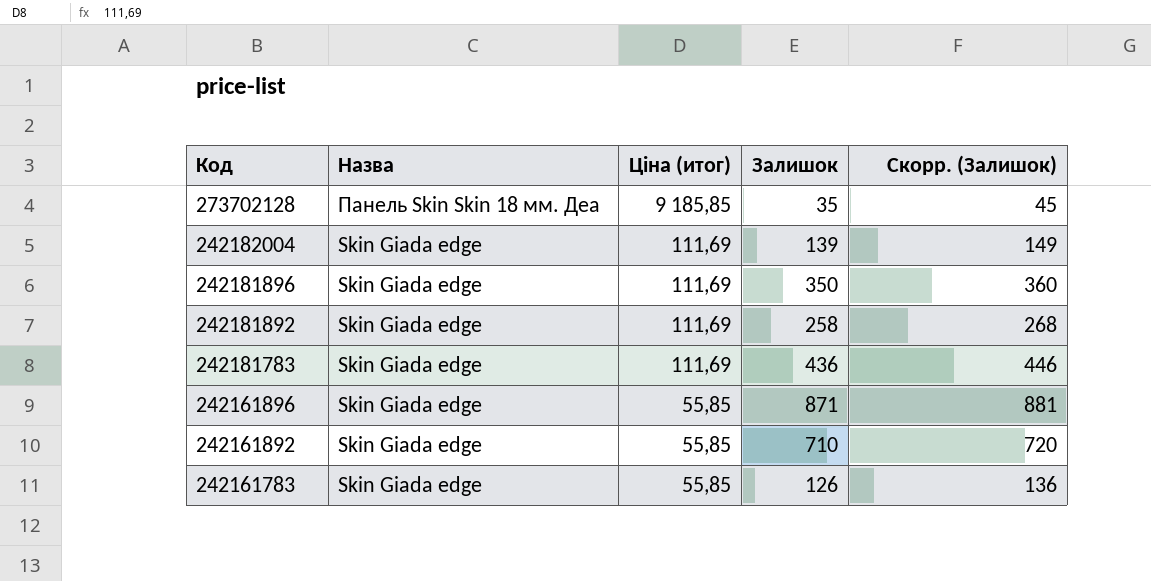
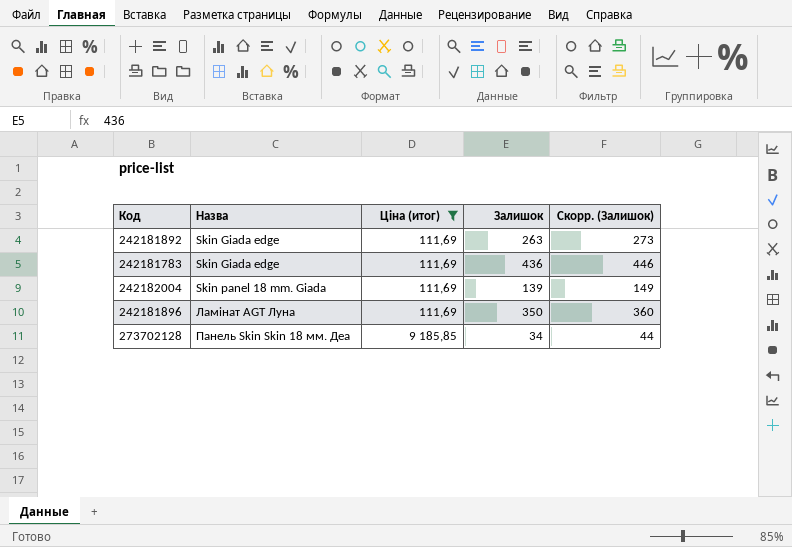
filter: none -> Ціна (итог) != 55,85
row order: Код descending -> Назва ascending
242181892 | Залишок: 258 -> 263
242181892 | Скорр. (Залишок): 268 -> 273
242182004 | Назва: Skin Giada edge -> Skin panel 18 mm. Giada
242181896 | Назва: Skin Giada edge -> Ламінат AGT Луна
273702128 | Залишок: 35 -> 34
273702128 | Скорр. (Залишок): 45 -> 44

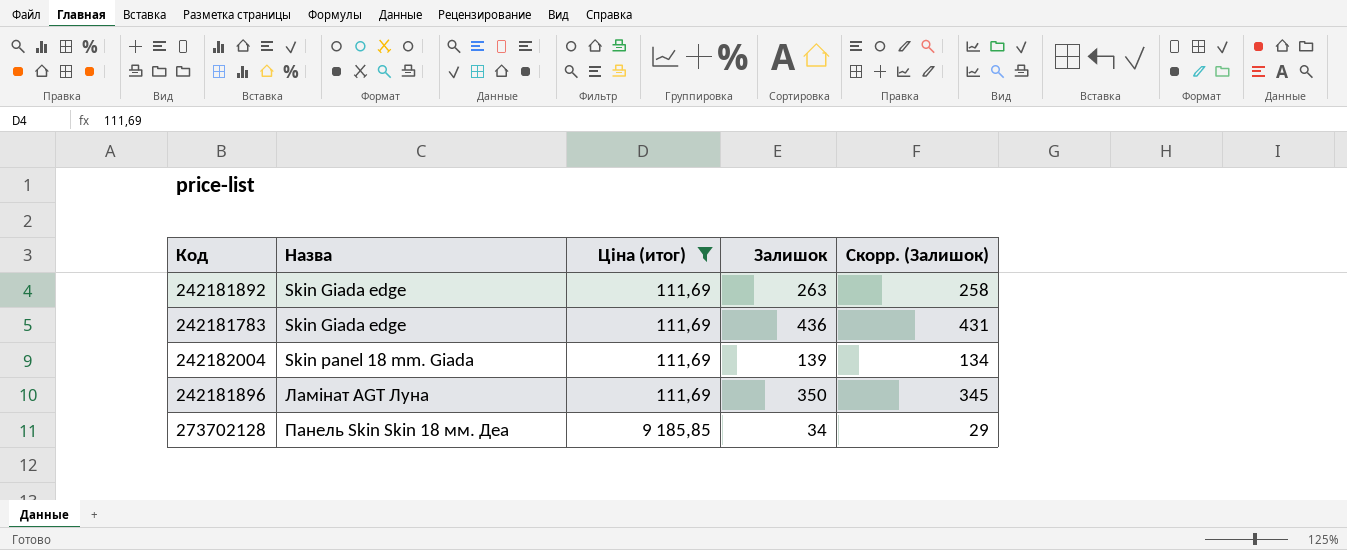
column Скорр. (Залишок) | formula: [Залишок] + 10 -> [Залишок] - 5

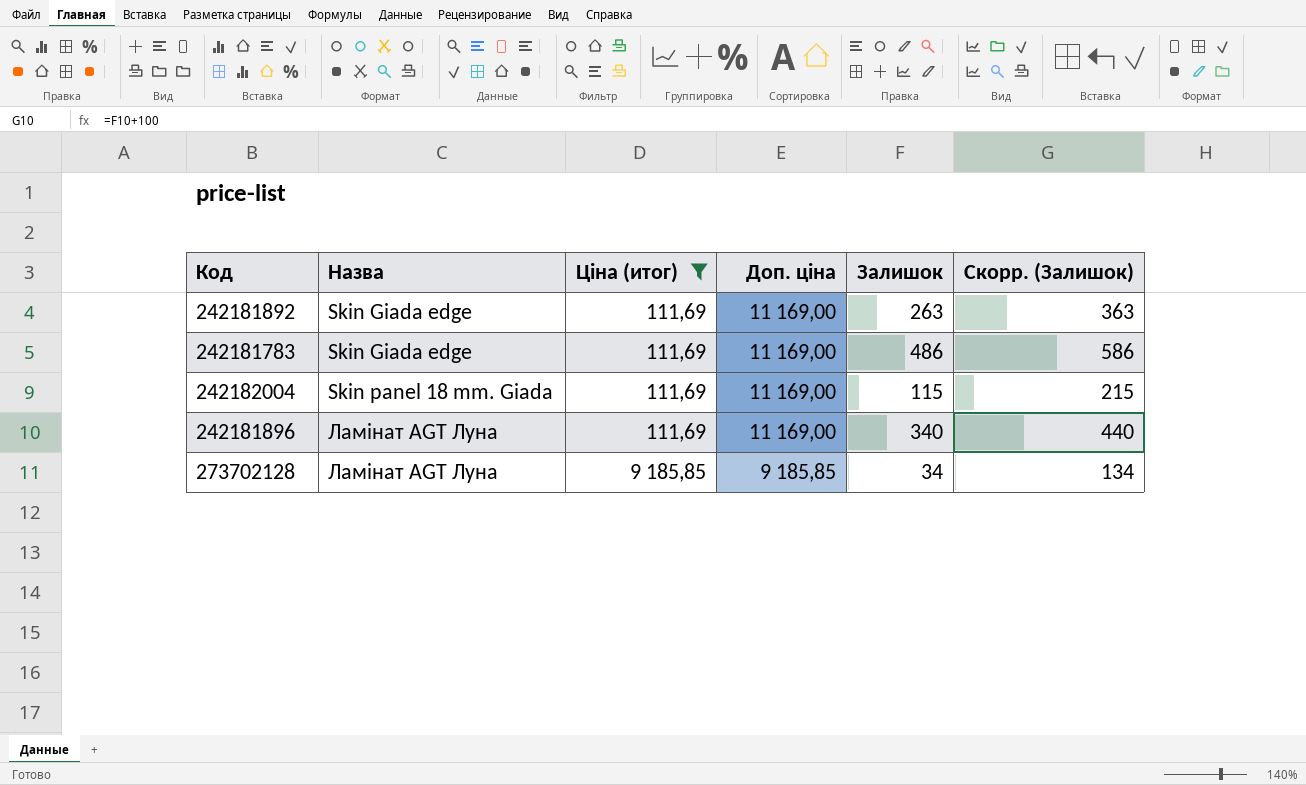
column Доп. ціна | position: none -> 4
column Скорр. (Залишок) | formula: [Залишок] - 5 -> [Залишок] + 100
242181783 | Залишок: 436 -> 486
242182004 | Залишок: 139 -> 115
242181896 | Залишок: 350 -> 340
273702128 | Назва: Панель Skin Skin 18 мм. Деа -> Ламінат AGT Луна

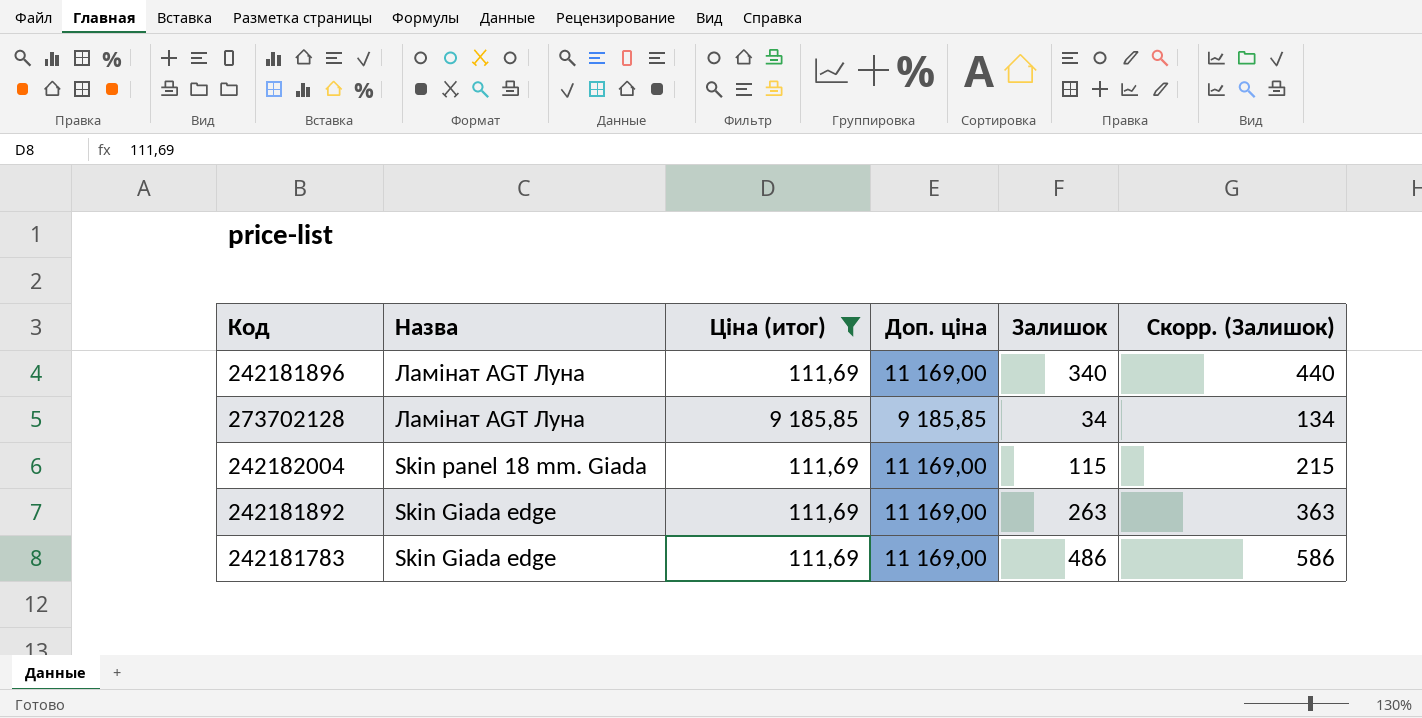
row order: Назва ascending -> Назва descending

